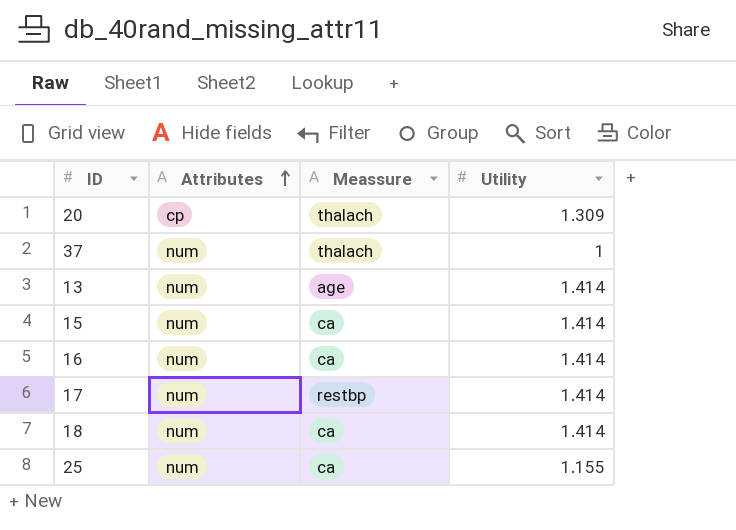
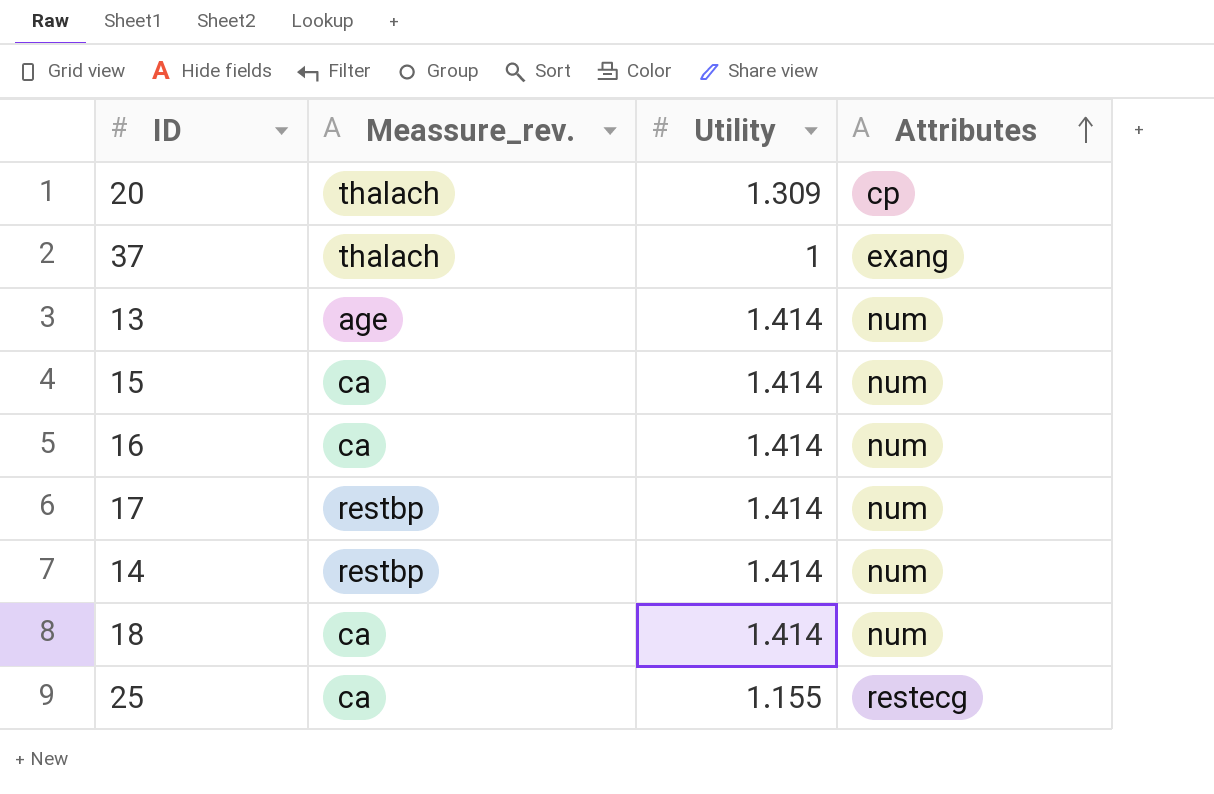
column name: Meassure -> Meassure_rev.
column Attributes | position: 2 -> 4
37 | Attributes: num -> exang
row 14: none -> restbp | 1.414 | num
25 | Attributes: num -> restecg

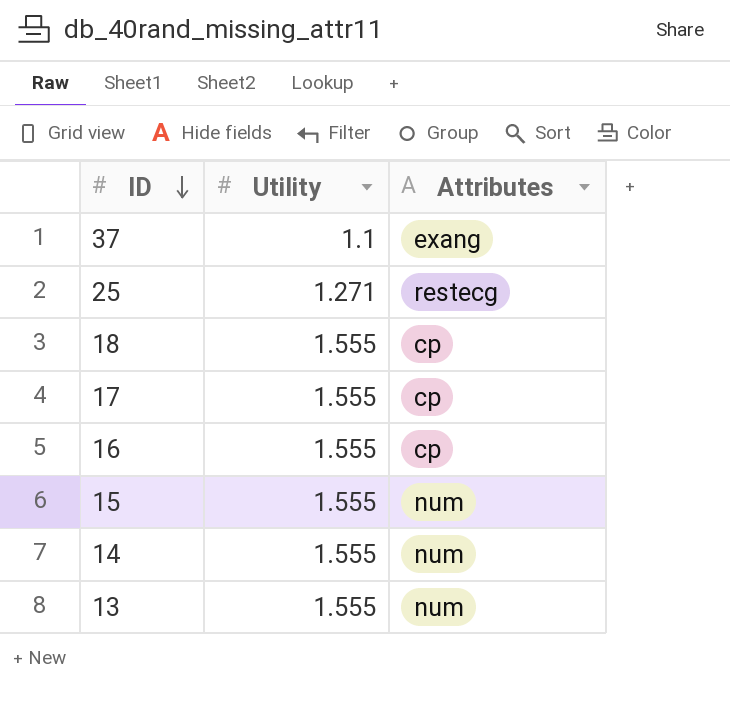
row order: Attributes ascending -> ID descending
column Meassure_rev. | position: 2 -> none
row 20: thalach | 1.309 | cp -> none
37 | Utility: 1 -> 1.1
25 | Utility: 1.155 -> 1.271
18 | Utility: 1.414 -> 1.555
18 | Attributes: num -> cp
17 | Utility: 1.414 -> 1.555
17 | Attributes: num -> cp
16 | Utility: 1.414 -> 1.555
16 | Attributes: num -> cp
15 | Utility: 1.414 -> 1.555
14 | Utility: 1.414 -> 1.555
13 | Utility: 1.414 -> 1.555

